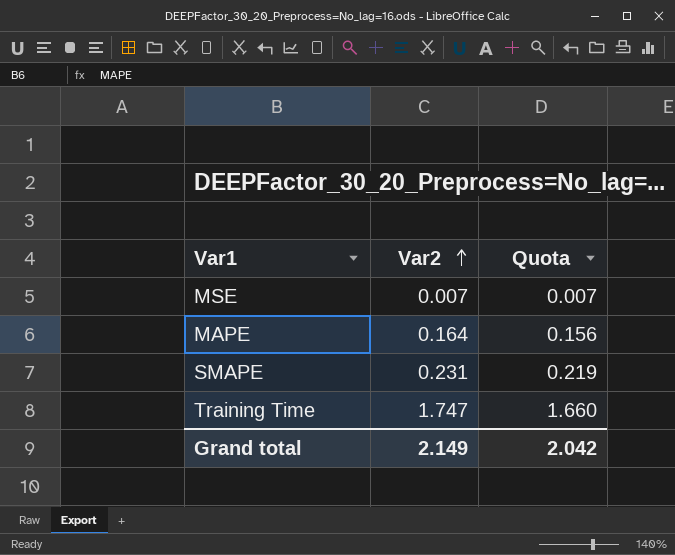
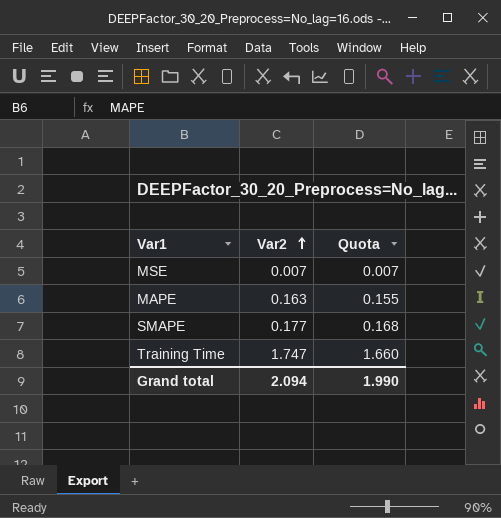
MAPE | Var2: 0.164 -> 0.163
MAPE | Quota: 0.156 -> 0.155
SMAPE | Var2: 0.231 -> 0.177
SMAPE | Quota: 0.219 -> 0.168
Grand total | Var2: 2.149 -> 2.094
Grand total | Quota: 2.042 -> 1.990

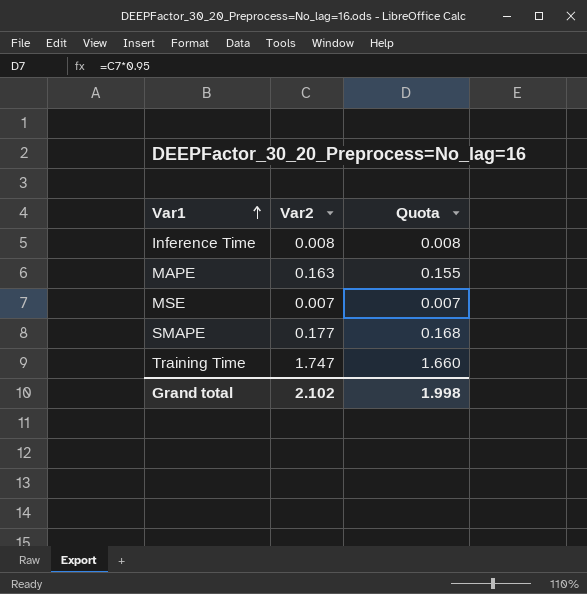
row order: Var2 ascending -> Var1 ascending
row Inference Time: none -> 0.008 | 0.008
Grand total | Var2: 2.094 -> 2.102
Grand total | Quota: 1.990 -> 1.998

